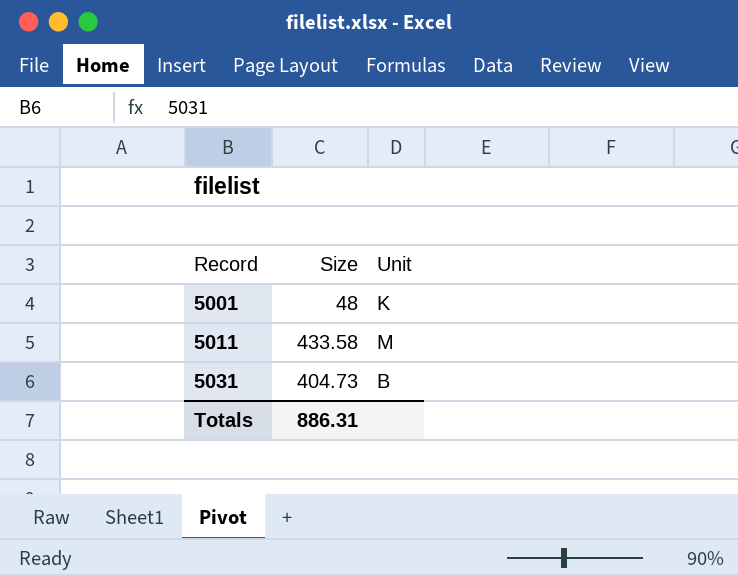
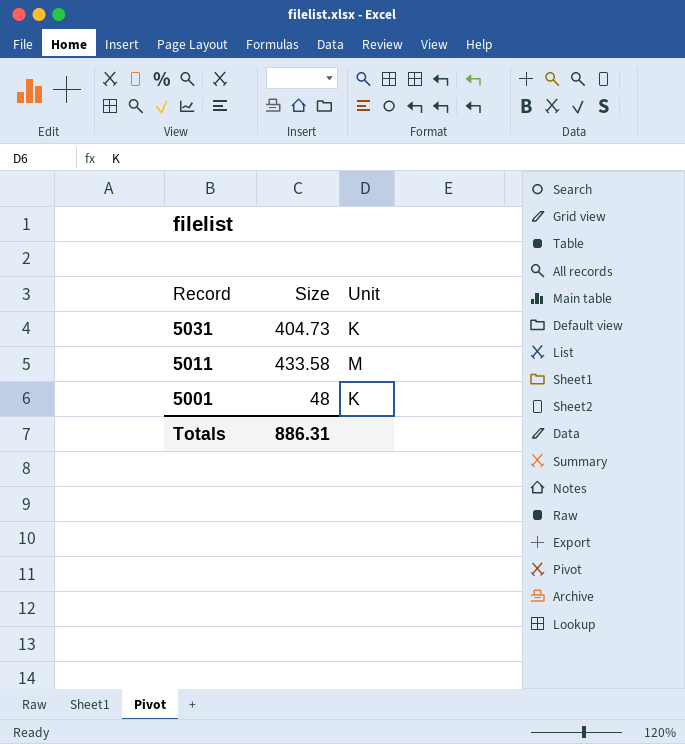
row order: Record ascending -> Record descending
5031 | Unit: B -> K

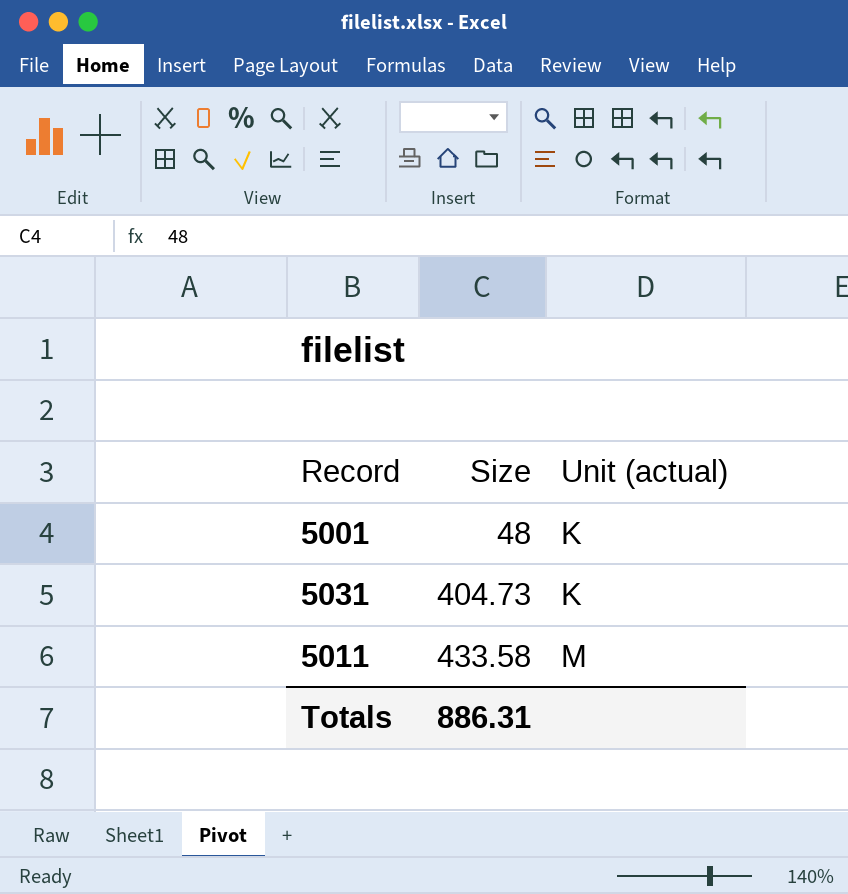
row order: Record descending -> Size ascending
column name: Unit -> Unit (actual)

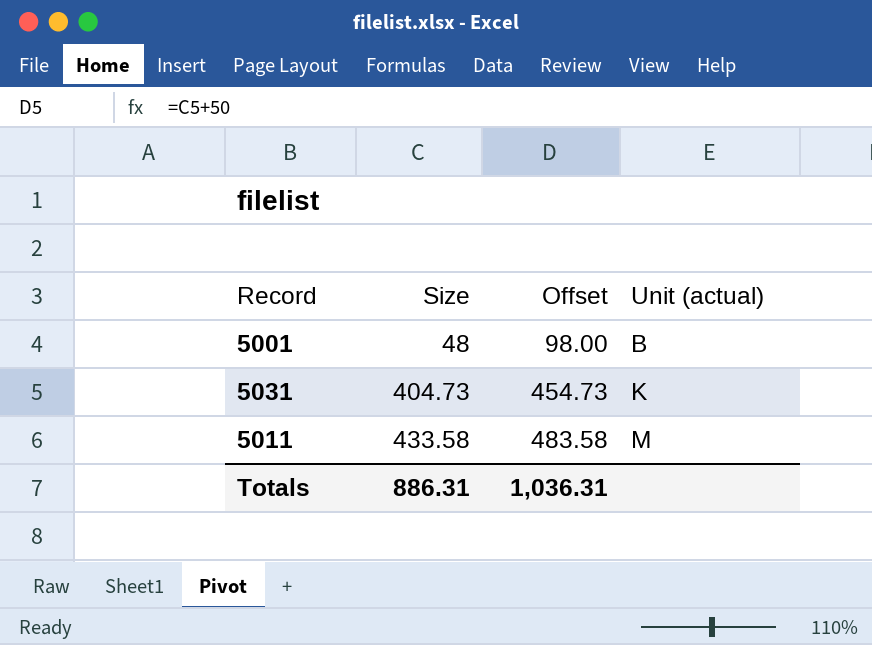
column Offset | formula: none -> [Size] + 50
5001 | Unit (actual): K -> B

